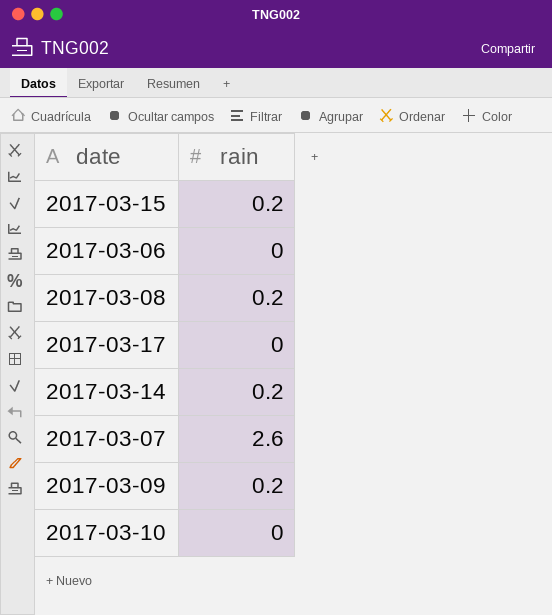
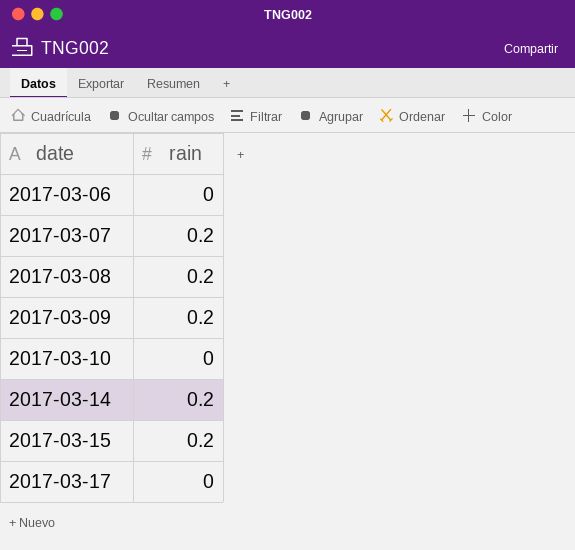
row order: none -> date ascending
2017-03-07 | rain: 2.6 -> 0.2

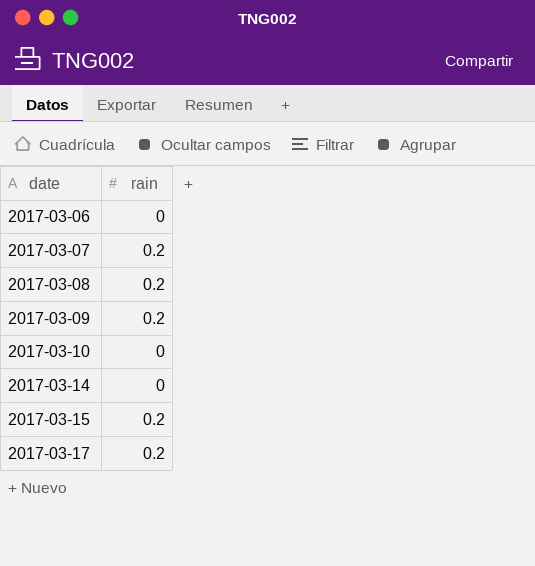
2017-03-14 | rain: 0.2 -> 0
2017-03-17 | rain: 0 -> 0.2

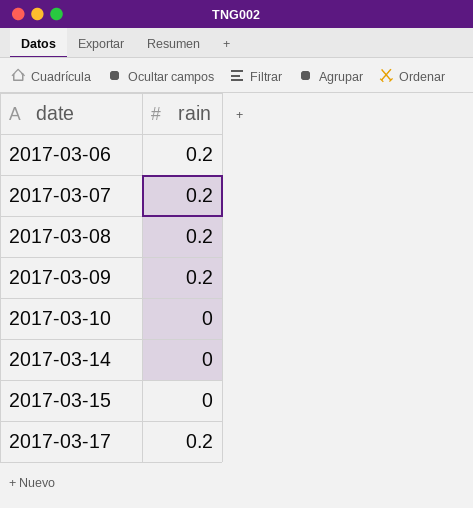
2017-03-06 | rain: 0 -> 0.2
2017-03-15 | rain: 0.2 -> 0

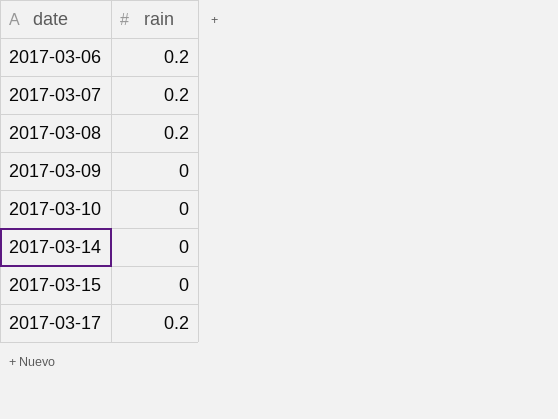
2017-03-09 | rain: 0.2 -> 0

